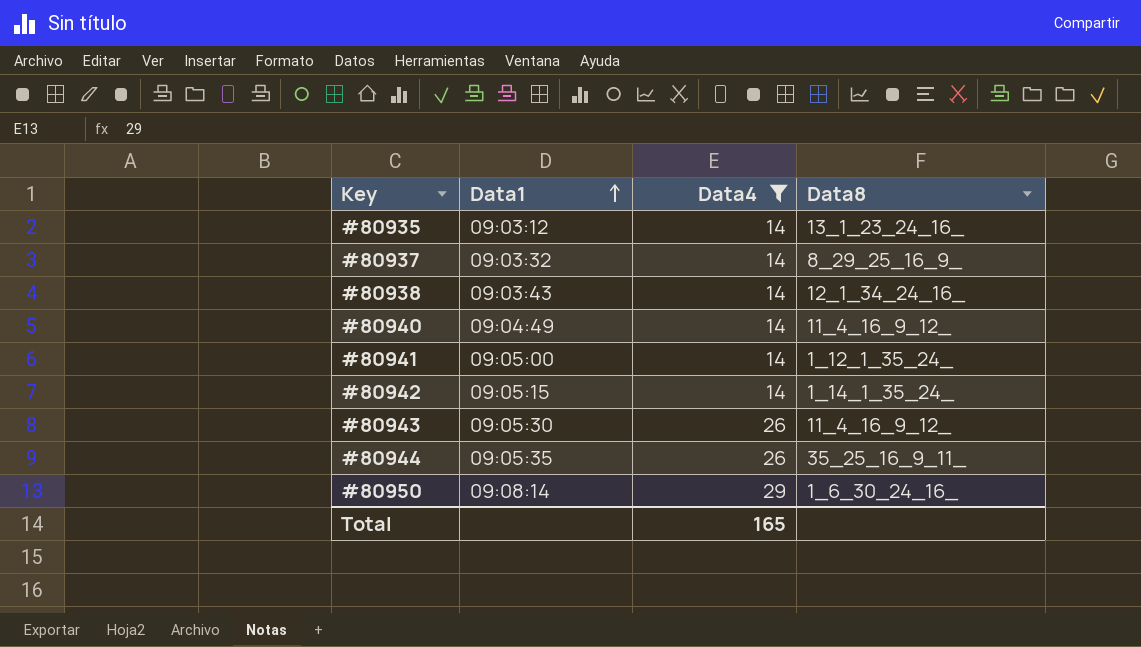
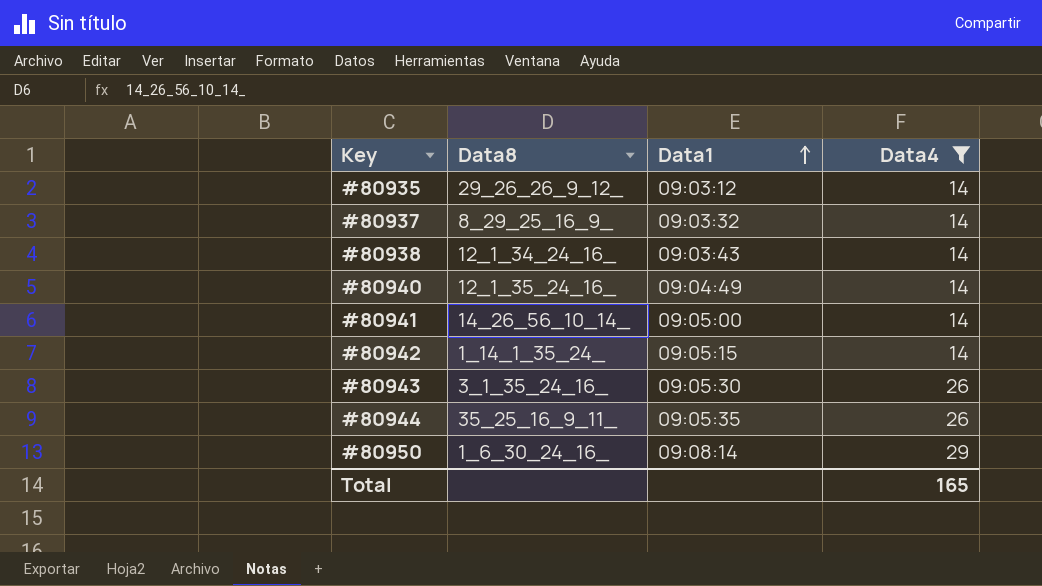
column Data8 | position: 4 -> 2
#80935 | Data8: 13_1_23_24_16_ -> 29_26_26_9_12_
#80940 | Data8: 11_4_16_9_12_ -> 12_1_35_24_16_
#80941 | Data8: 1_12_1_35_24_ -> 14_26_56_10_14_
#80943 | Data8: 11_4_16_9_12_ -> 3_1_35_24_16_

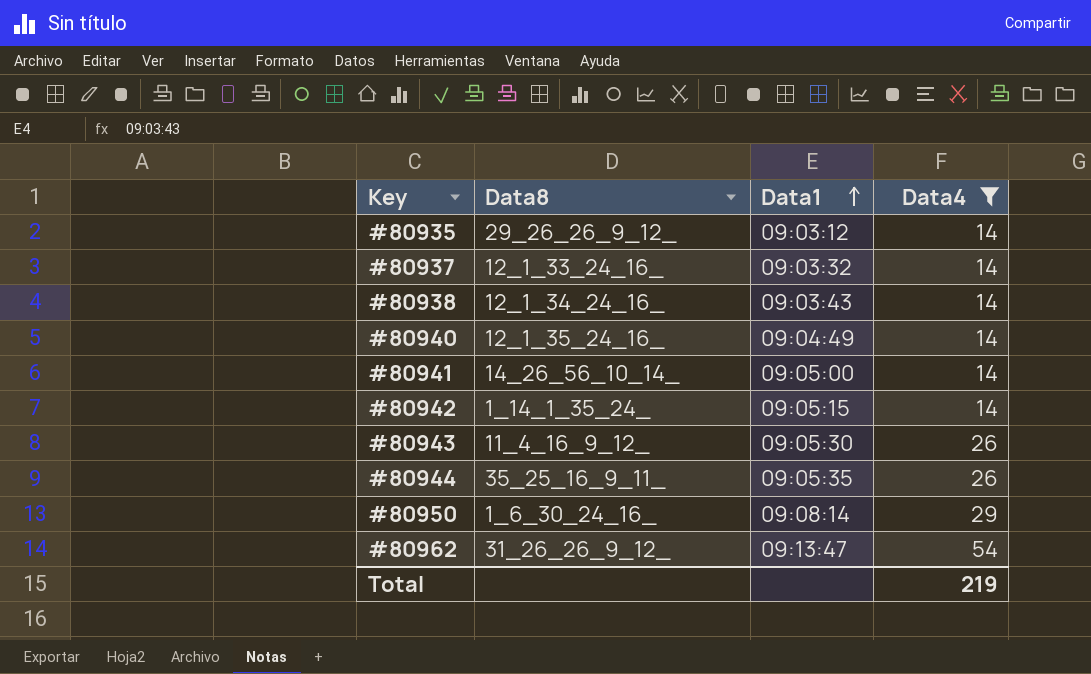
#80937 | Data8: 8_29_25_16_9_ -> 12_1_33_24_16_
#80943 | Data8: 3_1_35_24_16_ -> 11_4_16_9_12_
row #80962: none -> 31_26_26_9_12_ | 09:13:47 | 54
Total | Data4: 165 -> 219

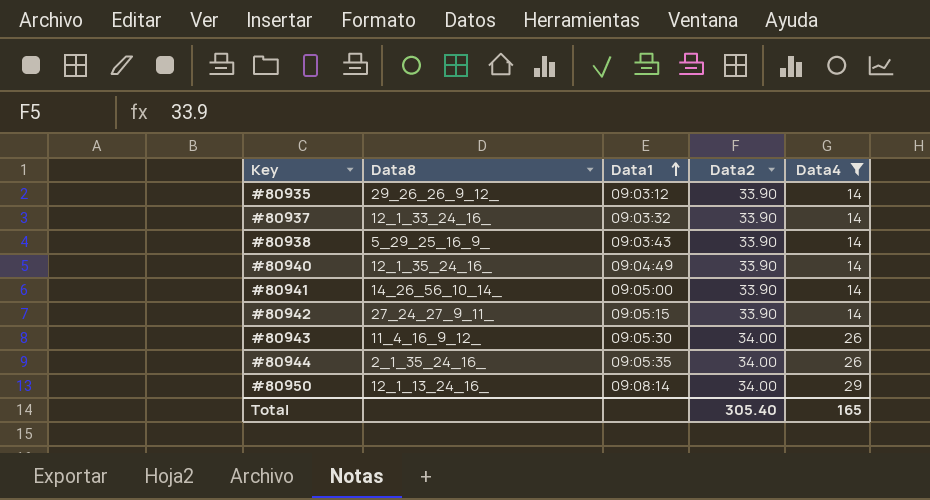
column Data2 | position: none -> 4
row #80962: 31_26_26_9_12_ | 09:13:47 | 54 -> none
#80938 | Data8: 12_1_34_24_16_ -> 5_29_25_16_9_
#80942 | Data8: 1_14_1_35_24_ -> 27_24_27_9_11_
#80944 | Data8: 35_25_16_9_11_ -> 2_1_35_24_16_
#80950 | Data8: 1_6_30_24_16_ -> 12_1_13_24_16_
Total | Data4: 219 -> 165

